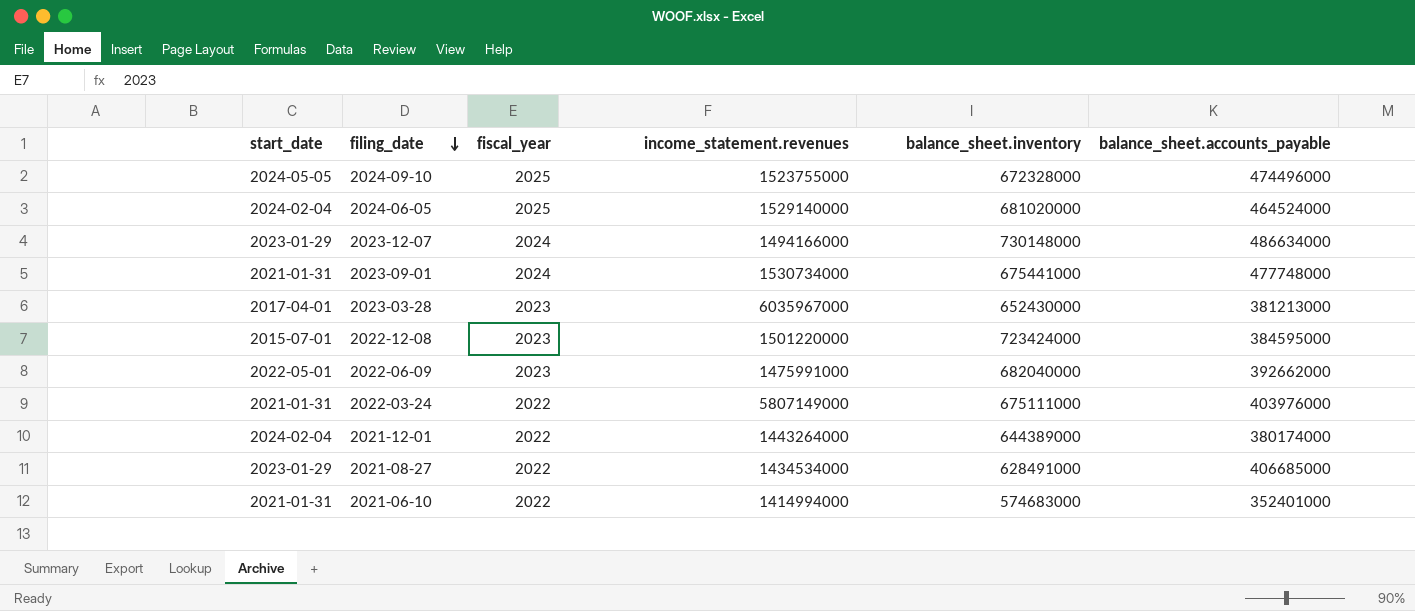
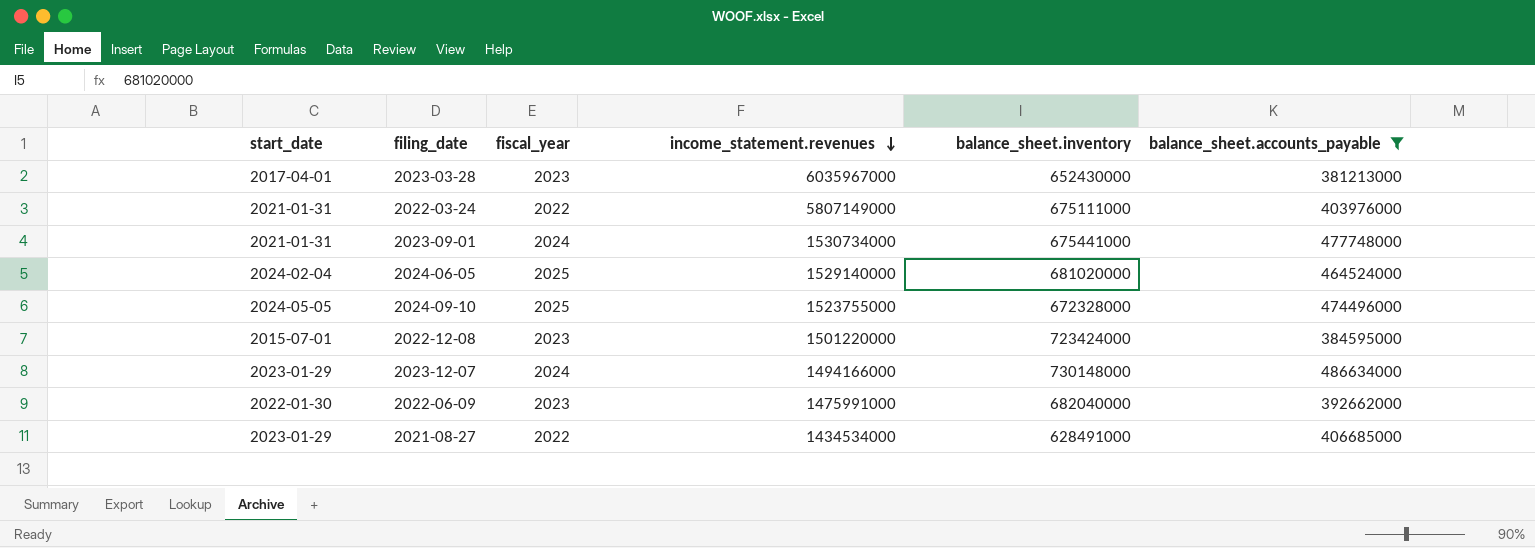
filter: none -> balance_sheet.accounts_payable >= 381213000
row order: filing_date descending -> income_statement.revenues descending
2022-06-09 | start_date: 2022-05-01 -> 2022-01-30

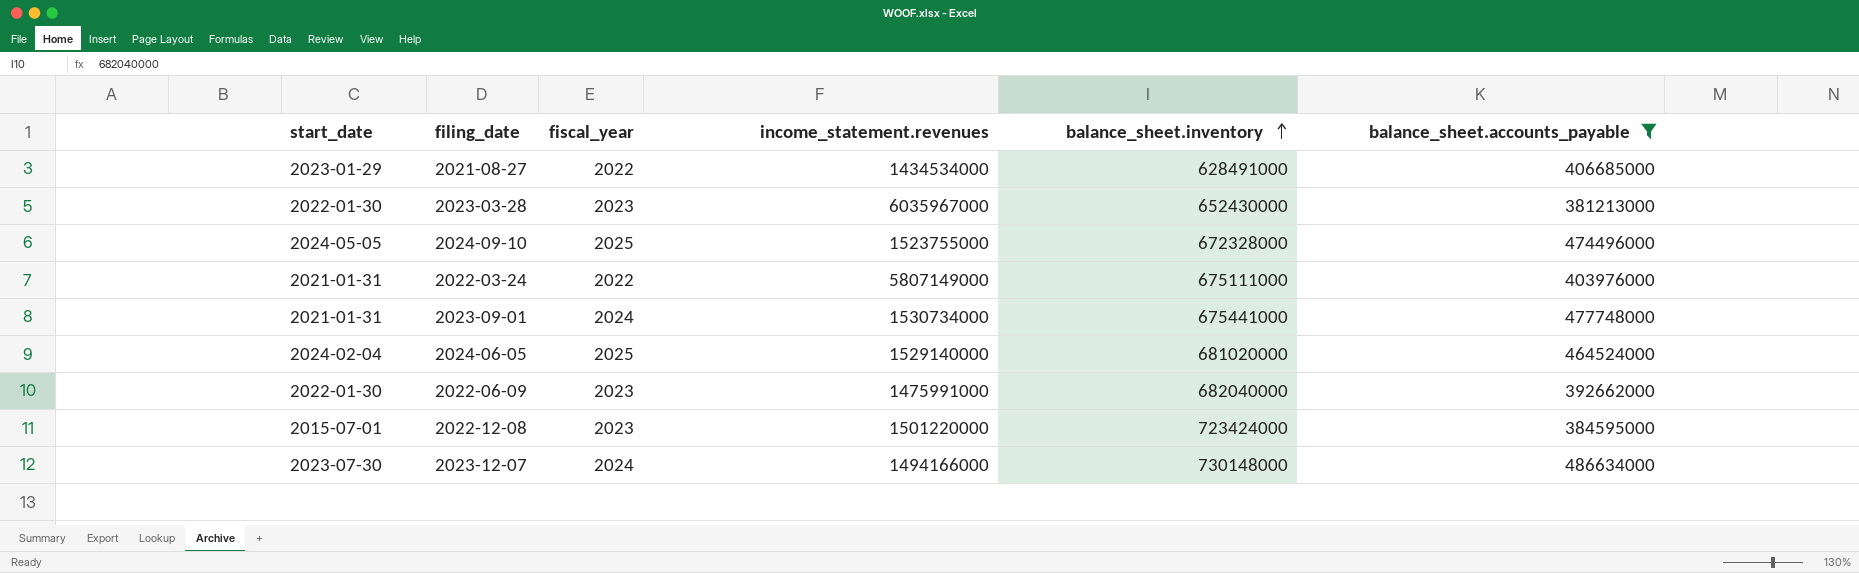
row order: income_statement.revenues descending -> balance_sheet.inventory ascending
2023-03-28 | start_date: 2017-04-01 -> 2022-01-30
2023-12-07 | start_date: 2023-01-29 -> 2023-07-30

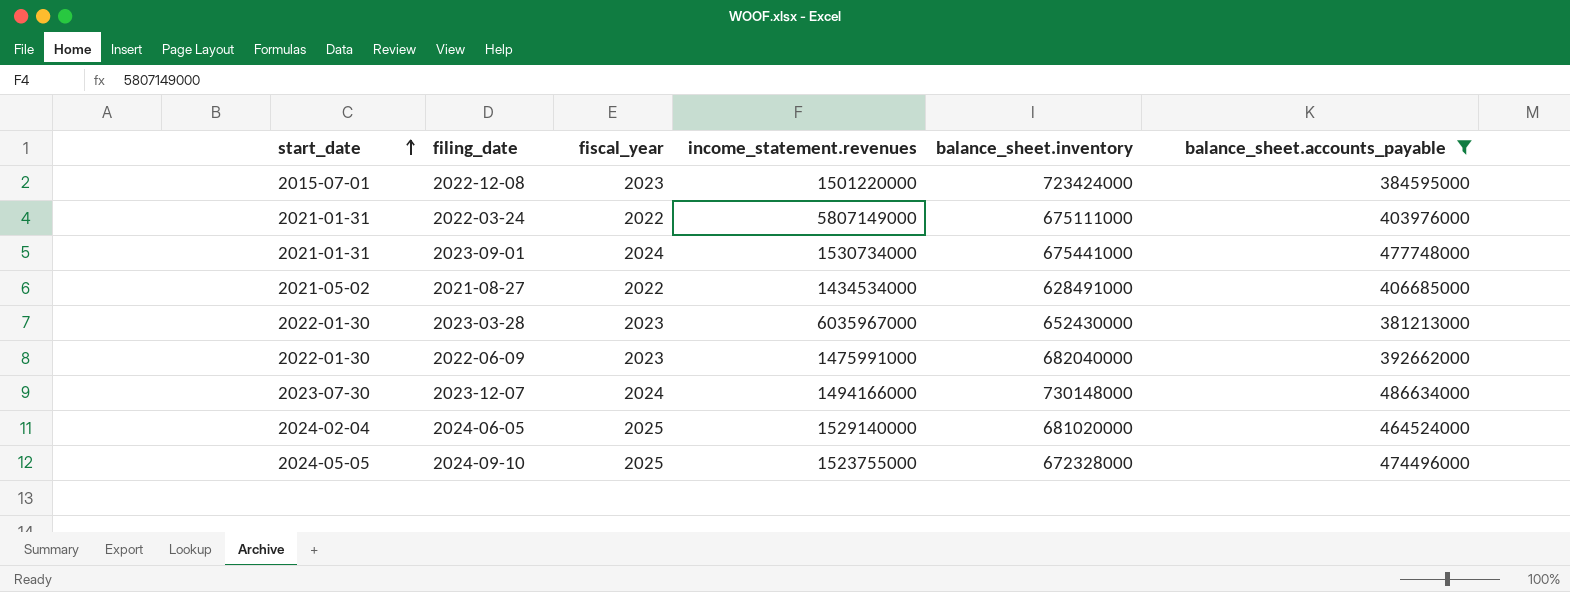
row order: balance_sheet.inventory ascending -> start_date ascending
2021-08-27 | start_date: 2023-01-29 -> 2021-05-02

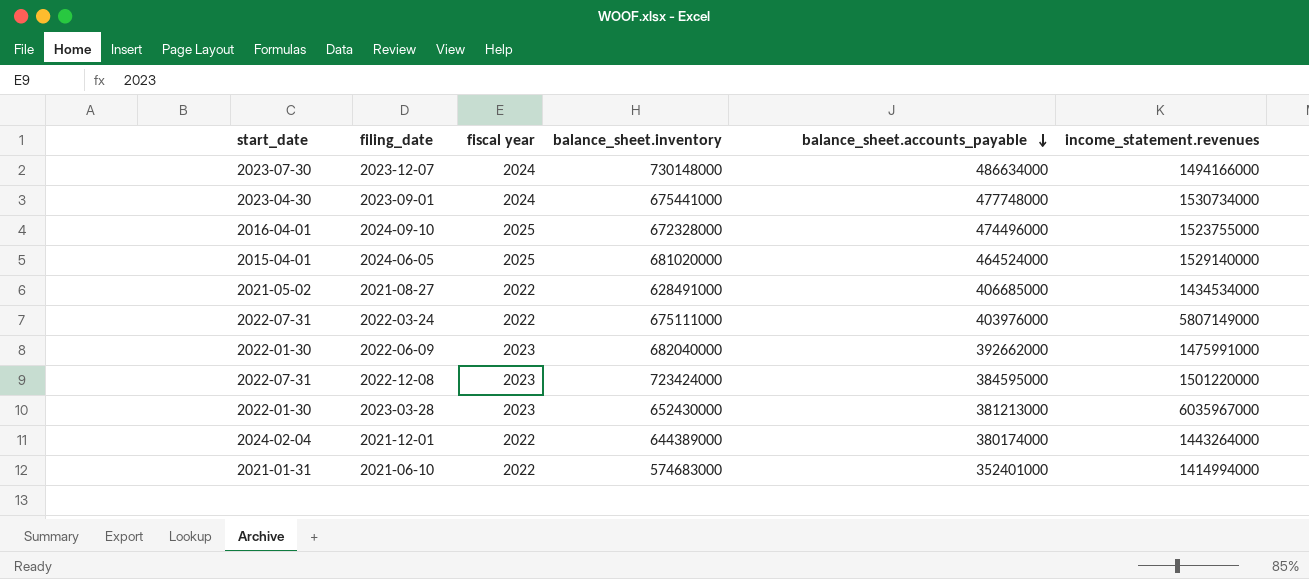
filter: balance_sheet.accounts_payable >= 381213000 -> none
row order: start_date ascending -> balance_sheet.accounts_payable descending
column name: fiscal_year -> fiscal year
column income_statement.revenues | position: 4 -> 6
2023-09-01 | start_date: 2021-01-31 -> 2023-04-30
2024-09-10 | start_date: 2024-05-05 -> 2016-04-01
2024-06-05 | start_date: 2024-02-04 -> 2015-04-01
2022-03-24 | start_date: 2021-01-31 -> 2022-07-31
2022-12-08 | start_date: 2015-07-01 -> 2022-07-31

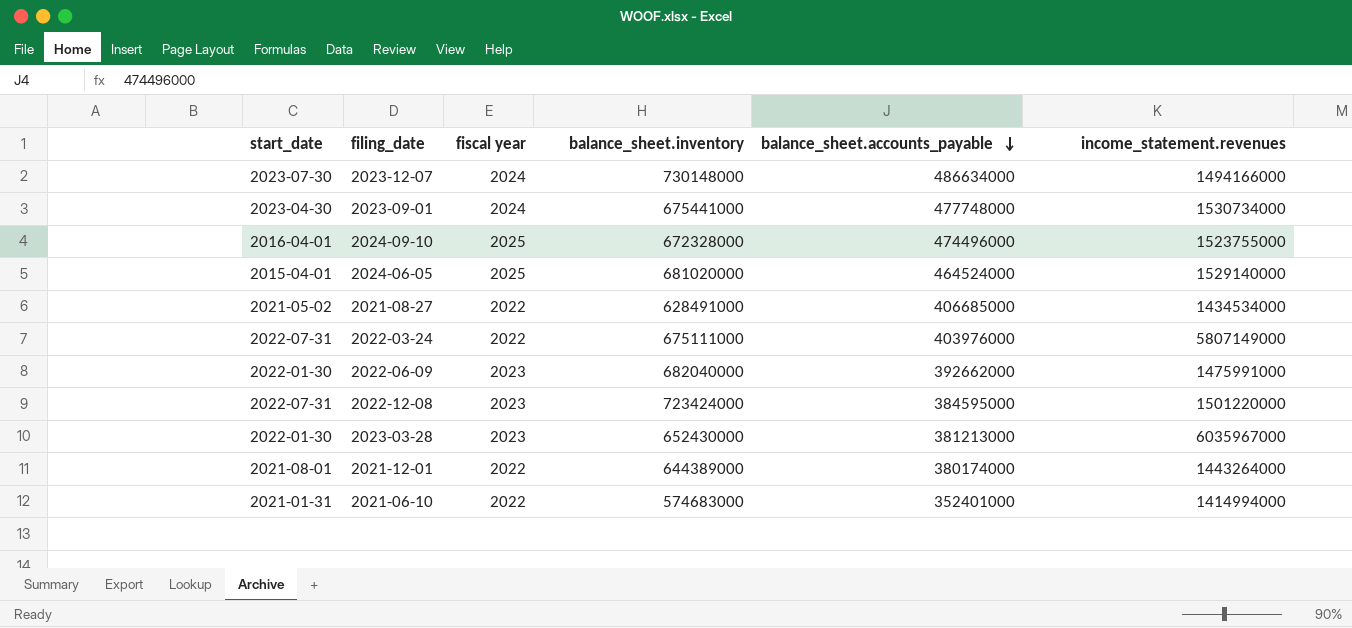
2021-12-01 | start_date: 2024-02-04 -> 2021-08-01

